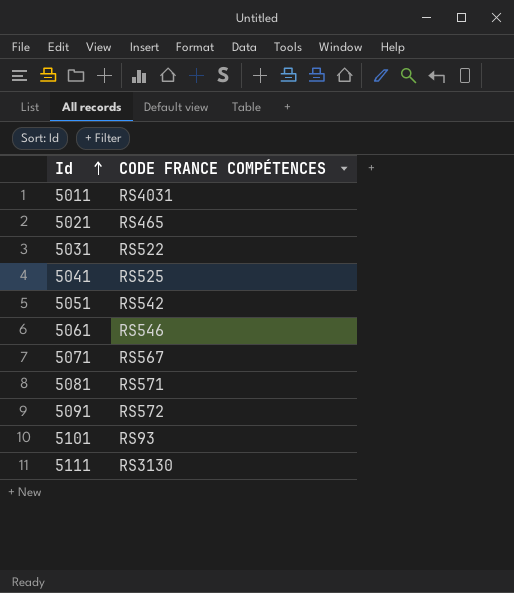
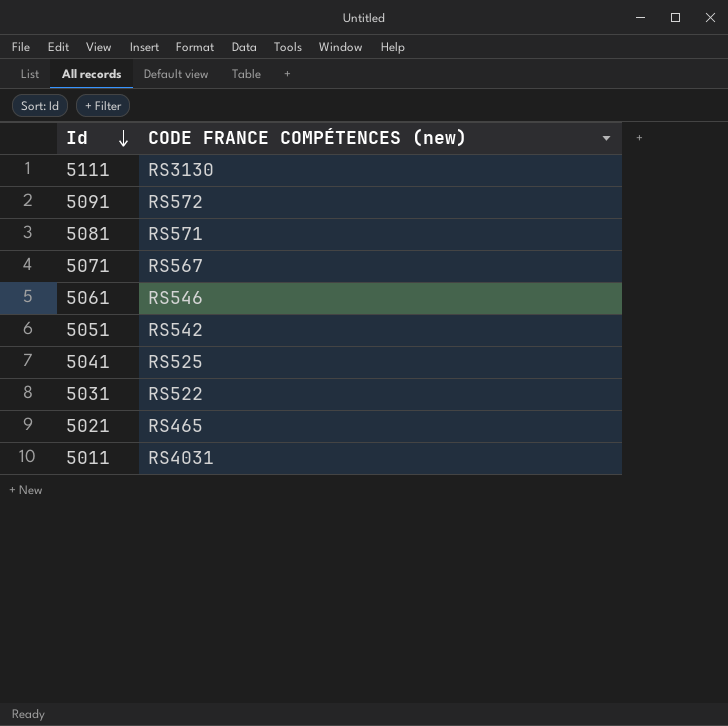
row order: Id ascending -> Id descending
column name: CODE FRANCE COMPÉTENCES -> CODE FRANCE COMPÉTENCES (new)
row 5101: RS93 -> none

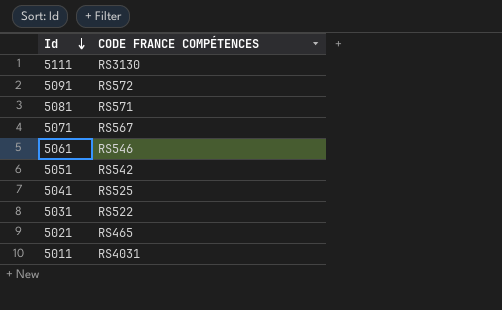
column name: CODE FRANCE COMPÉTENCES (new) -> CODE FRANCE COMPÉTENCES

